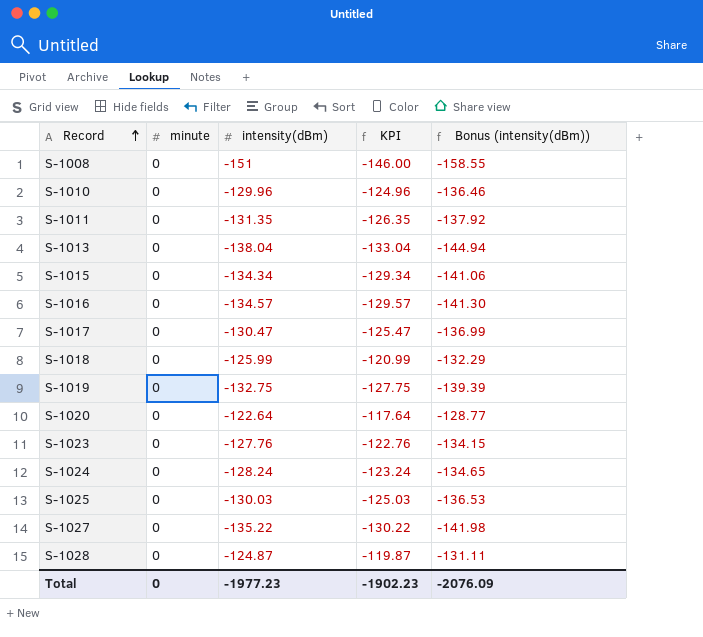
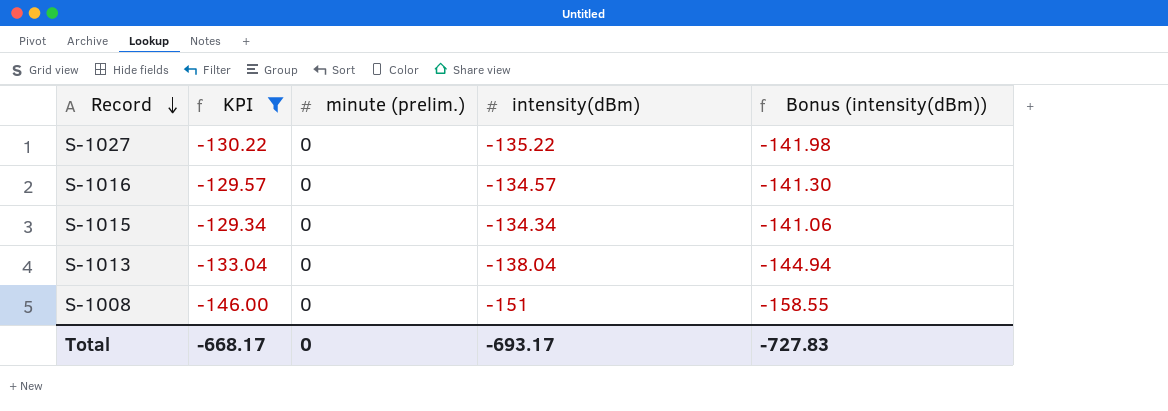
filter: none -> KPI <= -129.34
row order: Record ascending -> Record descending
column KPI | position: 4 -> 2
column name: minute -> minute (prelim.)
Total | KPI: -1902.23 -> -668.17
Total | intensity(dBm): -1977.23 -> -693.17
Total | Bonus (intensity(dBm)): -2076.09 -> -727.83

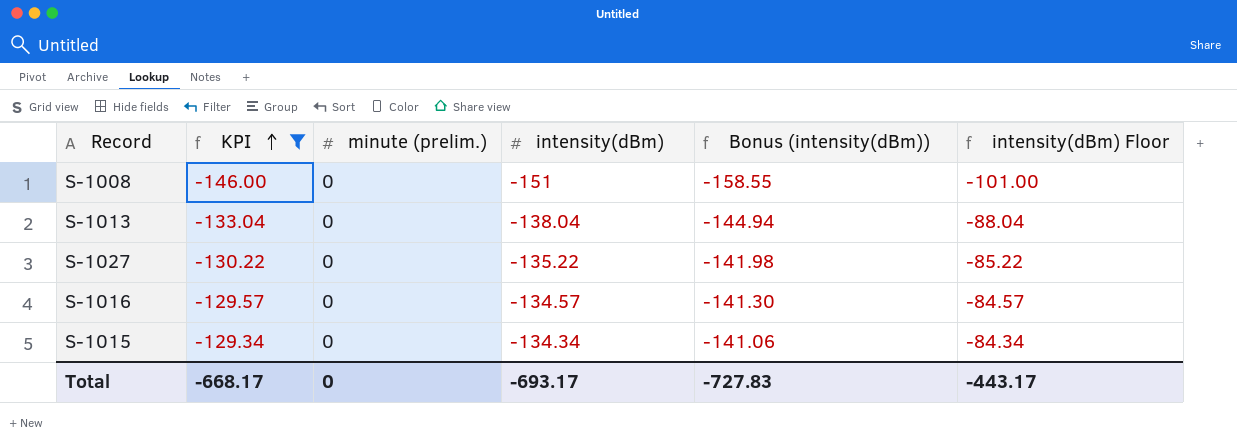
row order: Record descending -> KPI ascending
column intensity(dBm) Floor | formula: none -> [intensity(dBm)] + 50

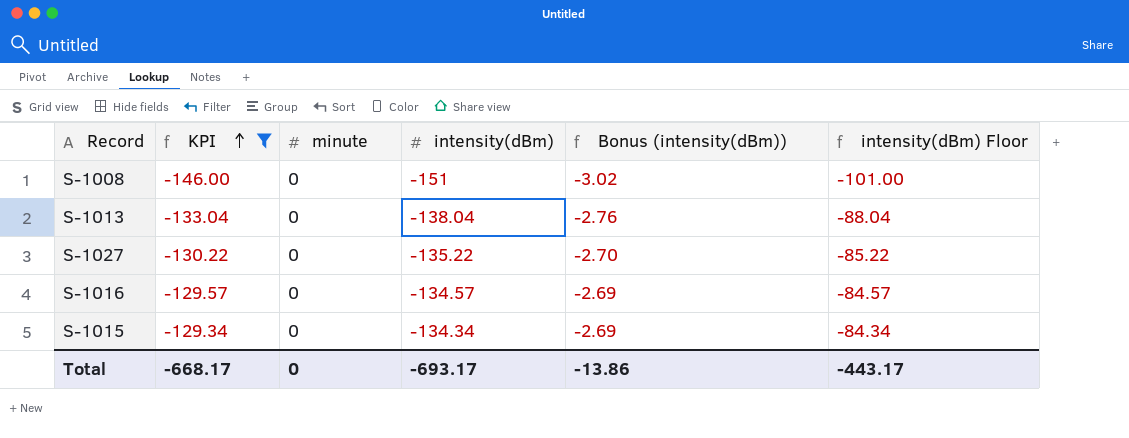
column name: minute (prelim.) -> minute
column Bonus (intensity(dBm)) | formula: [intensity(dBm)] * 1.05 -> [intensity(dBm)] * 0.02
Total | Bonus (intensity(dBm)): -727.83 -> -13.86

